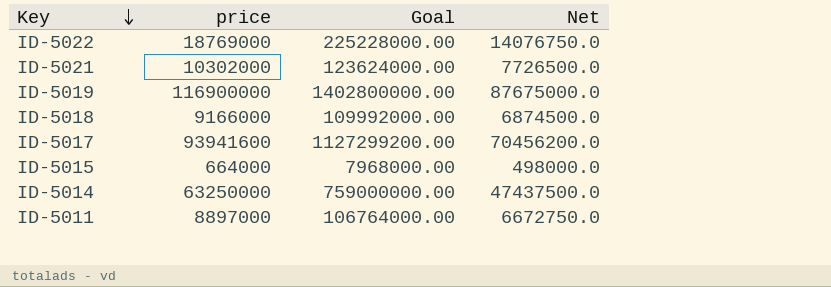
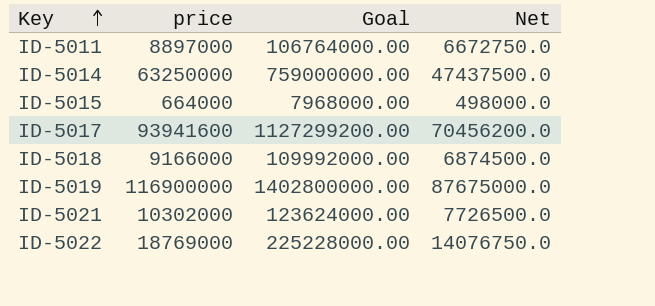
row order: Key descending -> Key ascending

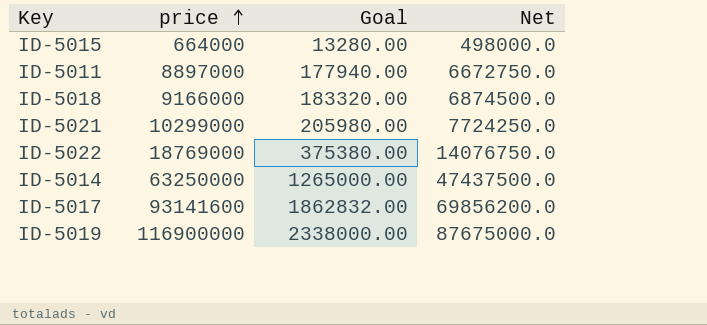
row order: Key ascending -> price ascending
column Goal | formula: [price] * 12 -> [price] * 0.02
ID-5021 | price: 10302000 -> 10299000
ID-5021 | Net: 7726500.0 -> 7724250.0
ID-5017 | price: 93941600 -> 93141600
ID-5017 | Net: 70456200.0 -> 69856200.0

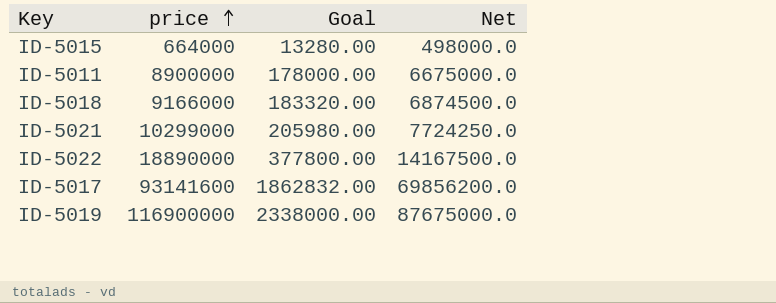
row ID-5014: 63250000 | 1265000.00 | 47437500.0 -> none
ID-5011 | price: 8897000 -> 8900000
ID-5011 | Goal: 177940.00 -> 178000.00
ID-5011 | Net: 6672750.0 -> 6675000.0
ID-5022 | price: 18769000 -> 18890000
ID-5022 | Goal: 375380.00 -> 377800.00
ID-5022 | Net: 14076750.0 -> 14167500.0

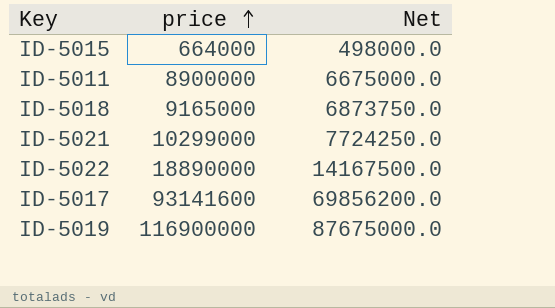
column Goal | formula: [price] * 0.02 -> none
ID-5018 | price: 9166000 -> 9165000
ID-5018 | Net: 6874500.0 -> 6873750.0

